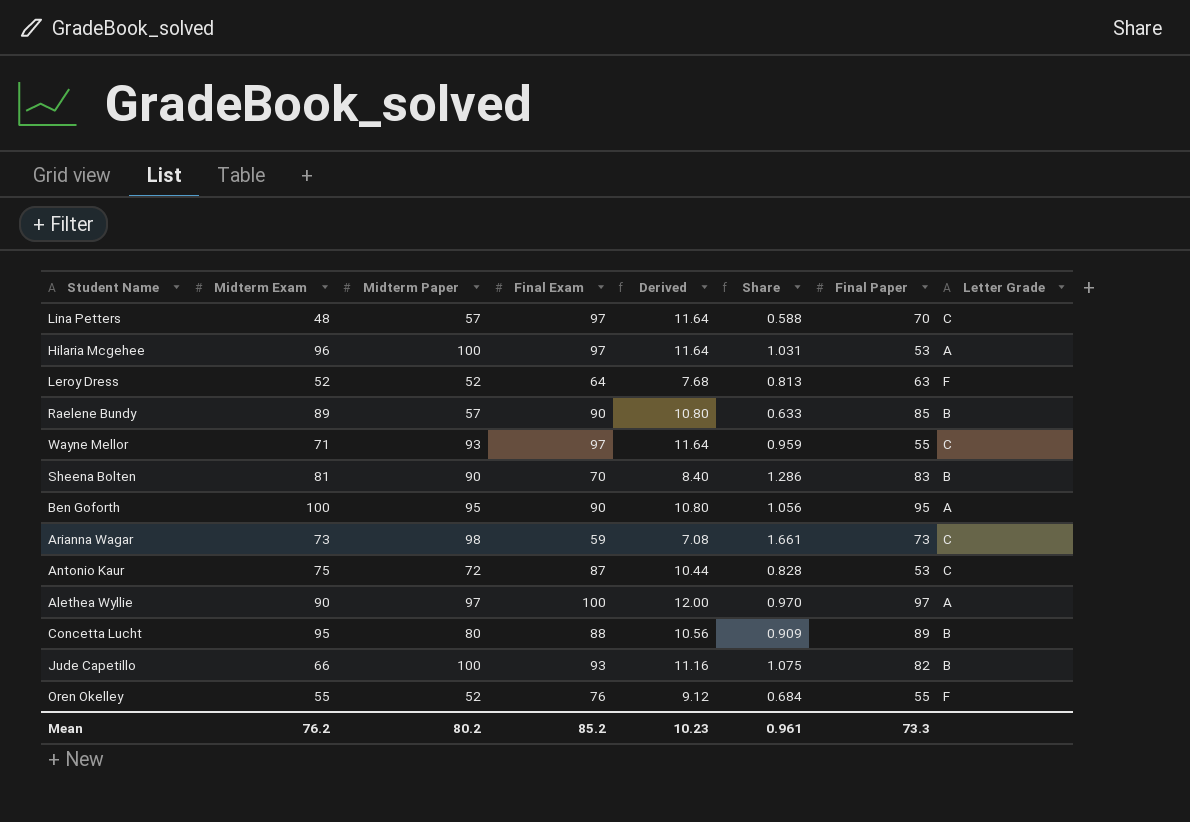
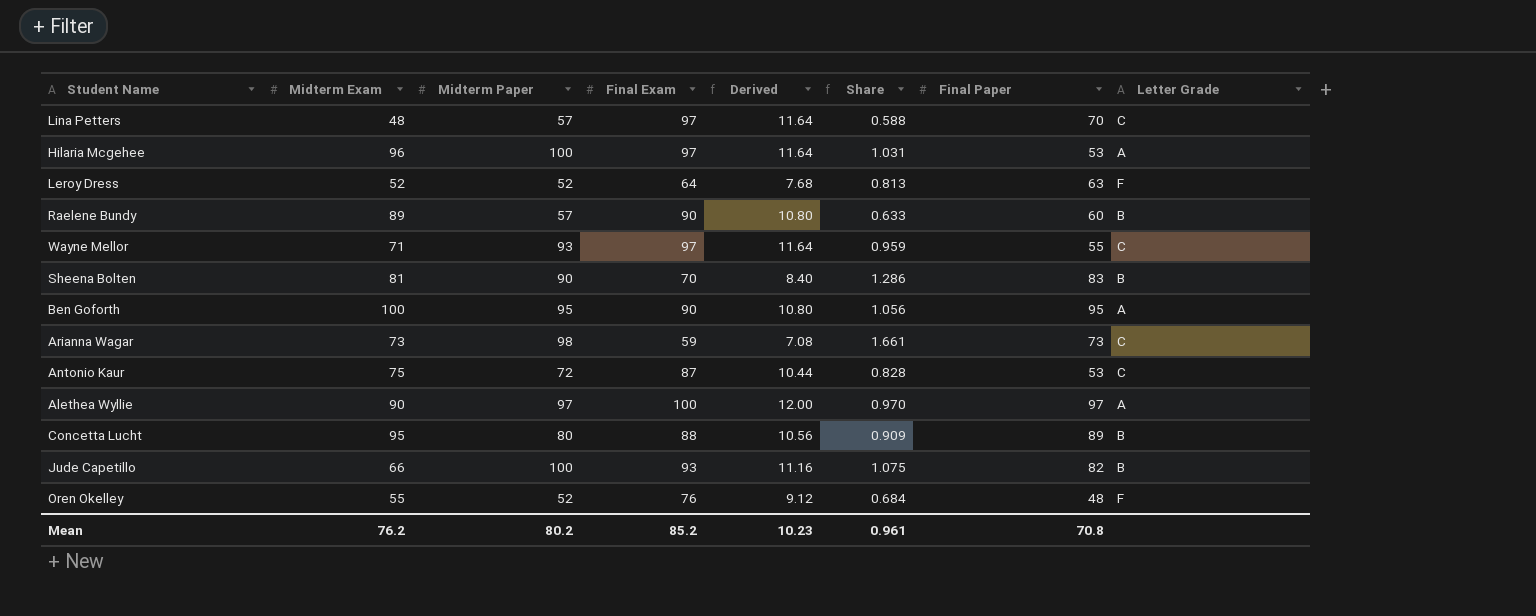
Raelene Bundy | Final Paper: 85 -> 60
Oren Okelley | Final Paper: 55 -> 48
Mean | Final Paper: 73.3 -> 70.8

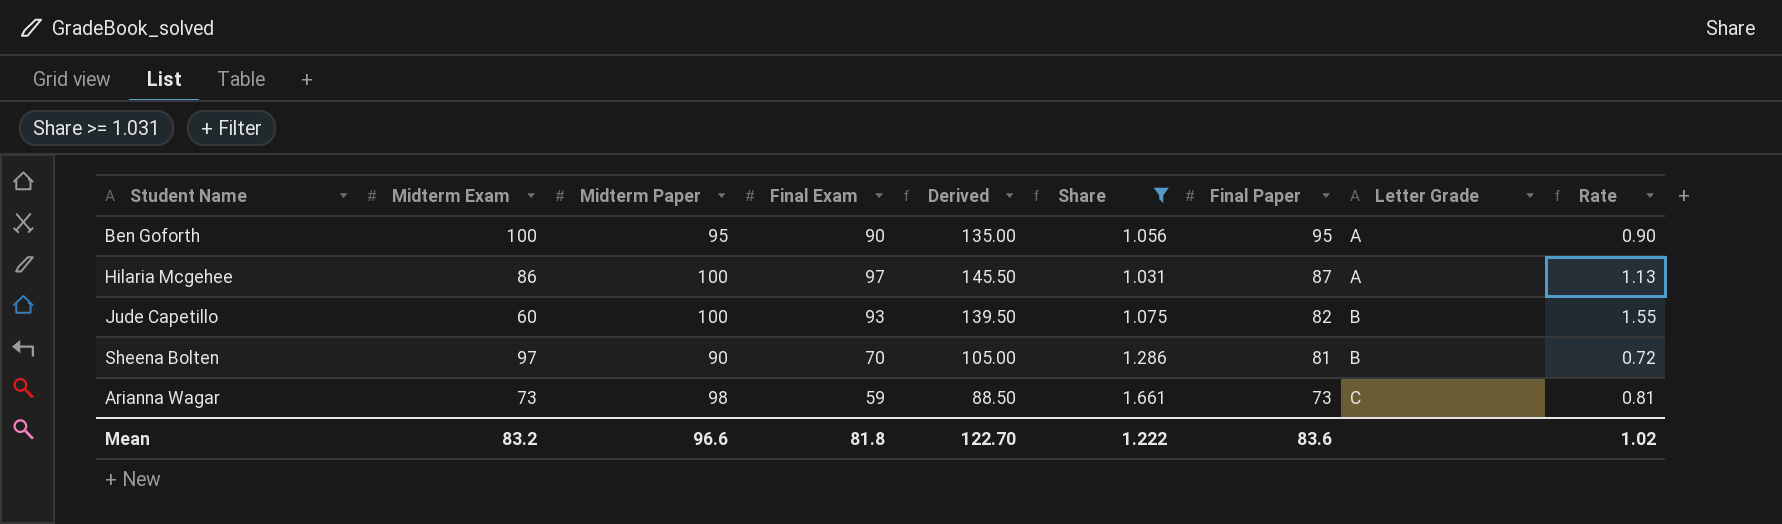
filter: none -> Share >= 1.031
row order: none -> Final Paper descending
column Derived | formula: [Final Exam] * 0.12 -> [Final Exam] * 1.5
column Rate | formula: none -> [Final Exam] / [Midterm Exam]
Hilaria Mcgehee | Midterm Exam: 96 -> 86
Hilaria Mcgehee | Final Paper: 53 -> 87
Jude Capetillo | Midterm Exam: 66 -> 60
Sheena Bolten | Midterm Exam: 81 -> 97
Sheena Bolten | Final Paper: 83 -> 81
Mean | Midterm Exam: 76.2 -> 83.2
Mean | Midterm Paper: 80.2 -> 96.6
Mean | Final Exam: 85.2 -> 81.8
Mean | Derived: 10.23 -> 122.70
Mean | Share: 0.961 -> 1.222
Mean | Final Paper: 70.8 -> 83.6

